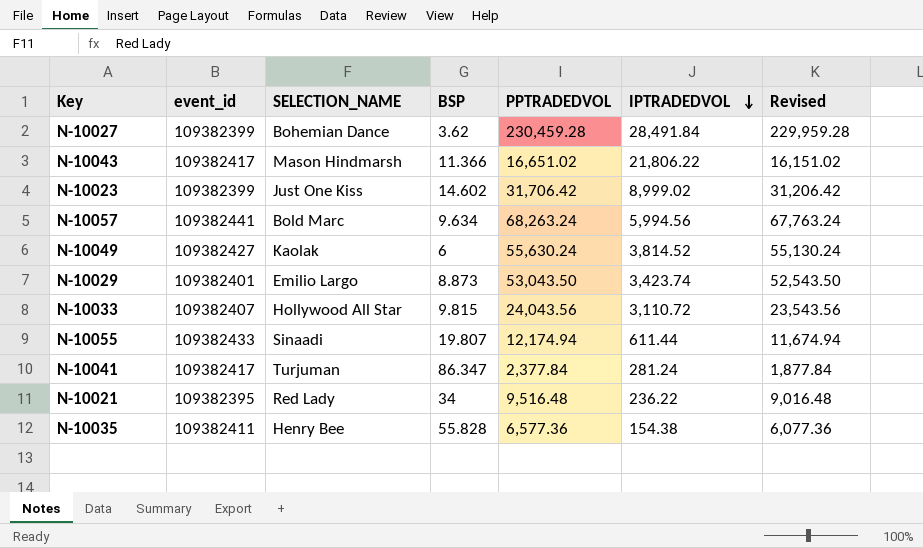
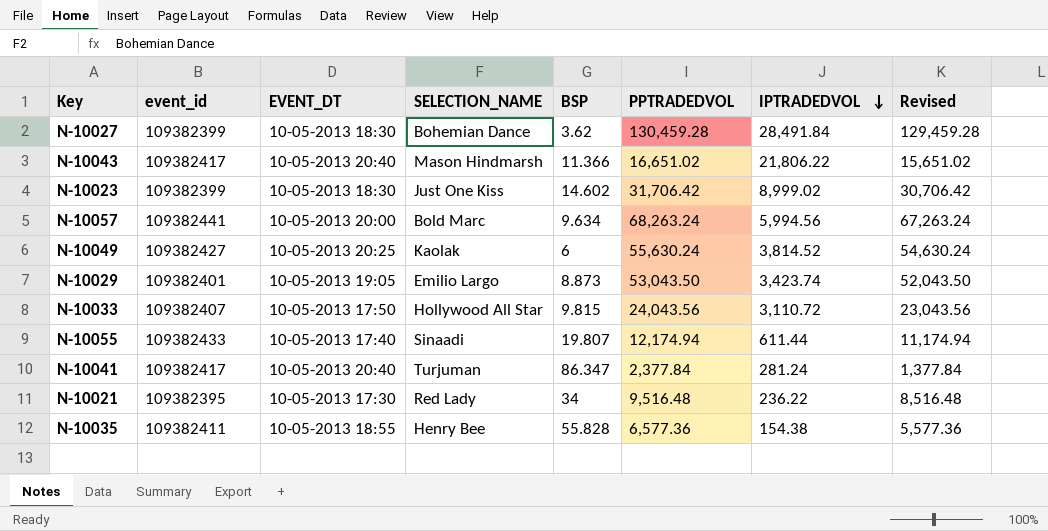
column EVENT_DT | position: none -> 3
column Revised | formula: [PPTRADEDVOL] - 500 -> [PPTRADEDVOL] - 1000
N-10027 | PPTRADEDVOL: 230,459.28 -> 130,459.28

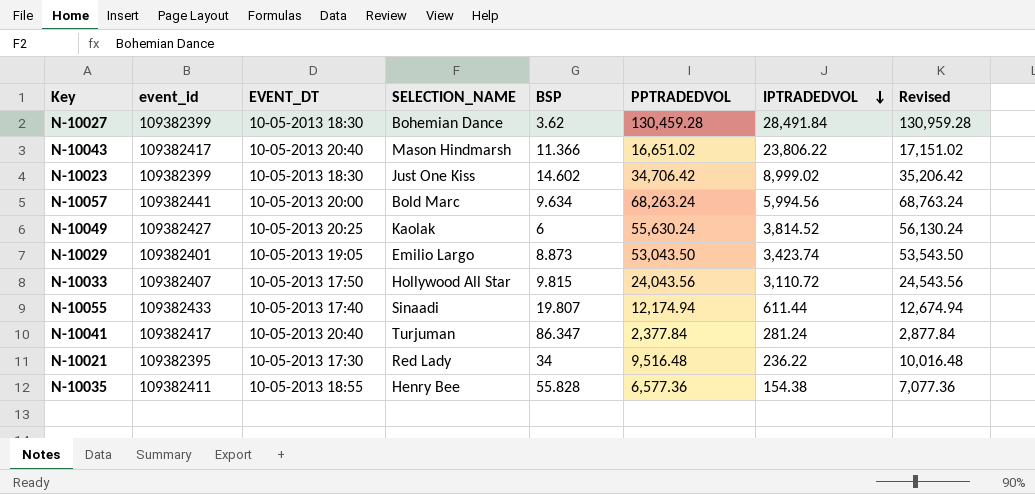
column Revised | formula: [PPTRADEDVOL] - 1000 -> [PPTRADEDVOL] + 500
N-10043 | IPTRADEDVOL: 21,806.22 -> 23,806.22
N-10023 | PPTRADEDVOL: 31,706.42 -> 34,706.42

